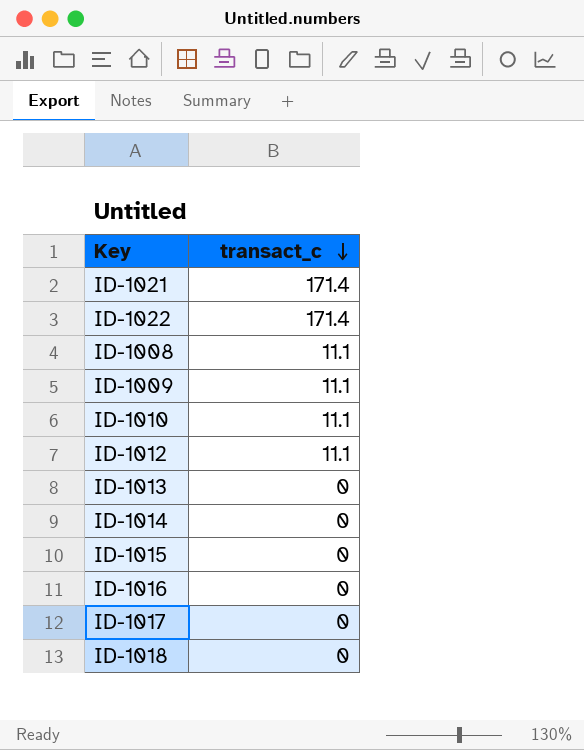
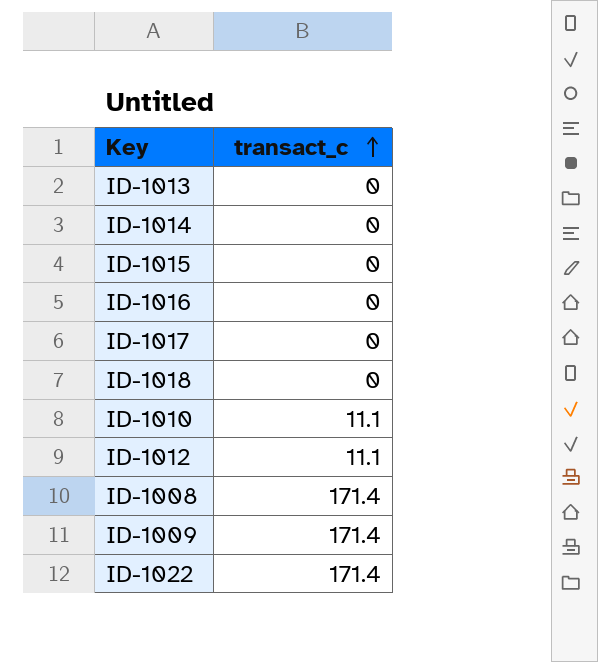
row order: transact_c descending -> transact_c ascending
row ID-1021: 171.4 -> none
ID-1008 | transact_c: 11.1 -> 171.4
ID-1009 | transact_c: 11.1 -> 171.4

